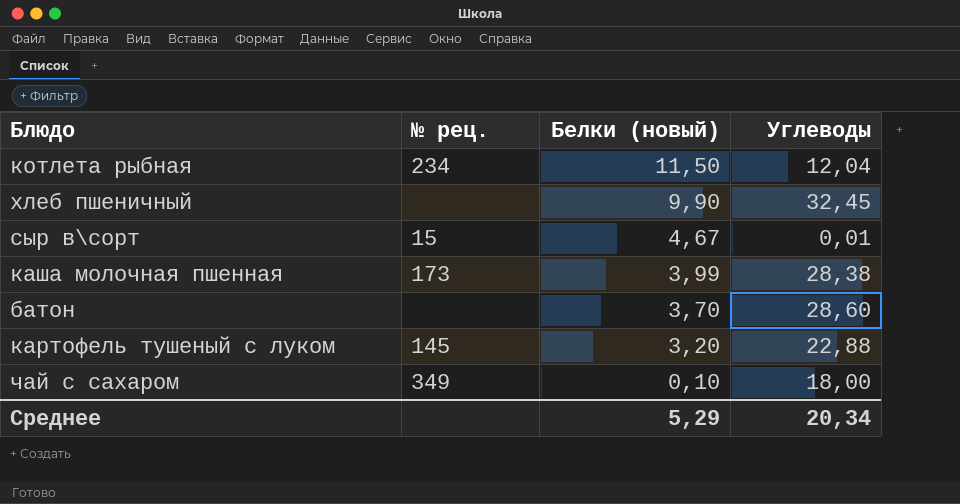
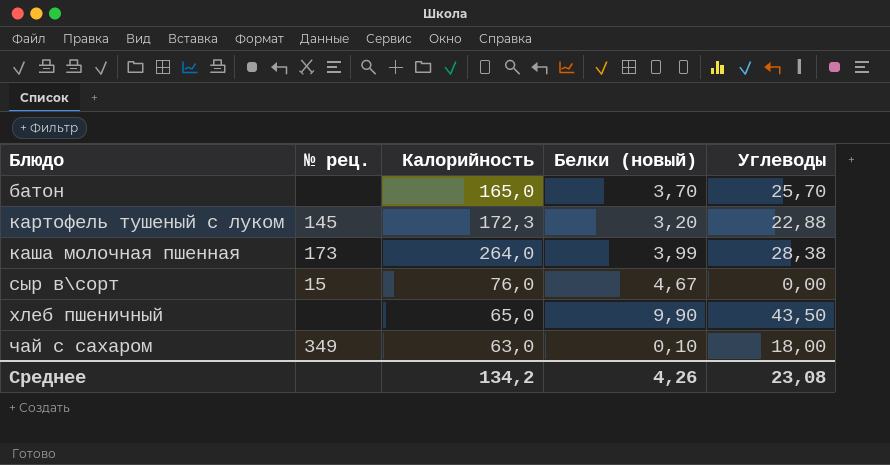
row order: Белки (новый) descending -> Блюдо ascending
column Калорийность | position: none -> 3
row котлета рыбная: 234 | 11,50 | 12,04 -> none
батон | Углеводы: 28,60 -> 25,70
сыр в\сорт | Углеводы: 0,01 -> 0,00
хлеб пшеничный | Углеводы: 32,45 -> 43,50
Среднее | Белки (новый): 5,29 -> 4,26
Среднее | Углеводы: 20,34 -> 23,08

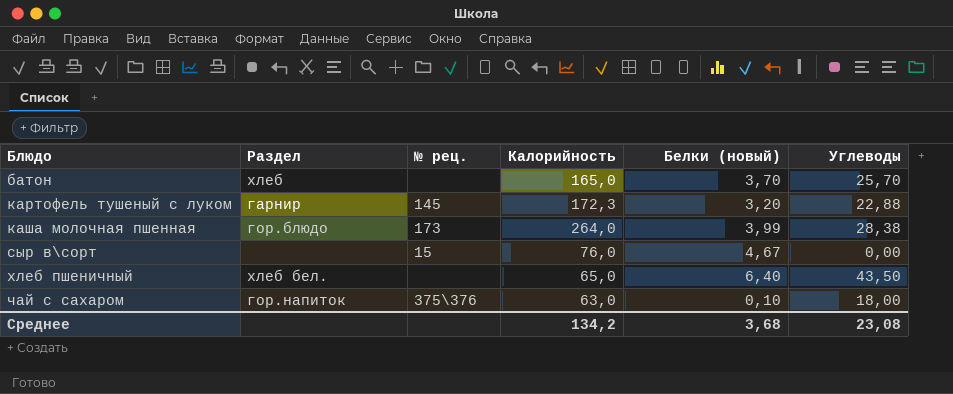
column Раздел | position: none -> 2
хлеб пшеничный | Белки (новый): 9,90 -> 6,40
чай с cахаром | № рец.: 349 -> 375\376
Среднее | Белки (новый): 4,26 -> 3,68

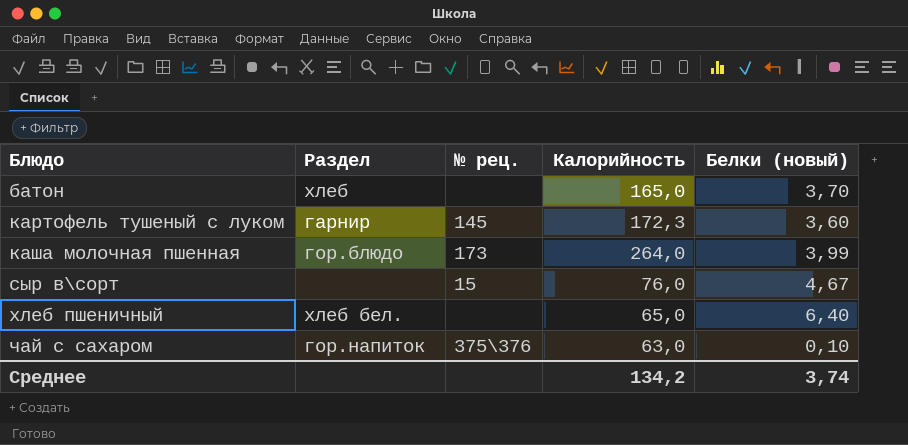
column Углеводы | position: 6 -> none
картофель тушеный с луком | Белки (новый): 3,20 -> 3,60
Среднее | Белки (новый): 3,68 -> 3,74

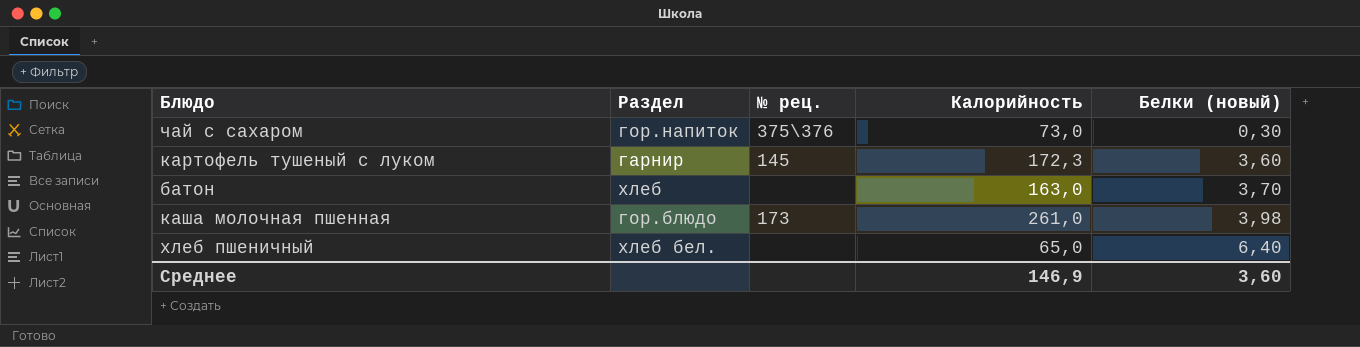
row order: Блюдо ascending -> Белки (новый) ascending
row сыр в\сорт: none | 15 | 76,0 | 4,67 -> none
чай с cахаром | Калорийность: 63,0 -> 73,0
чай с cахаром | Белки (новый): 0,10 -> 0,30
батон | Калорийность: 165,0 -> 163,0
каша молочная пшенная | Калорийность: 264,0 -> 261,0
каша молочная пшенная | Белки (новый): 3,99 -> 3,98
Среднее | Калорийность: 134,2 -> 146,9
Среднее | Белки (новый): 3,74 -> 3,60

